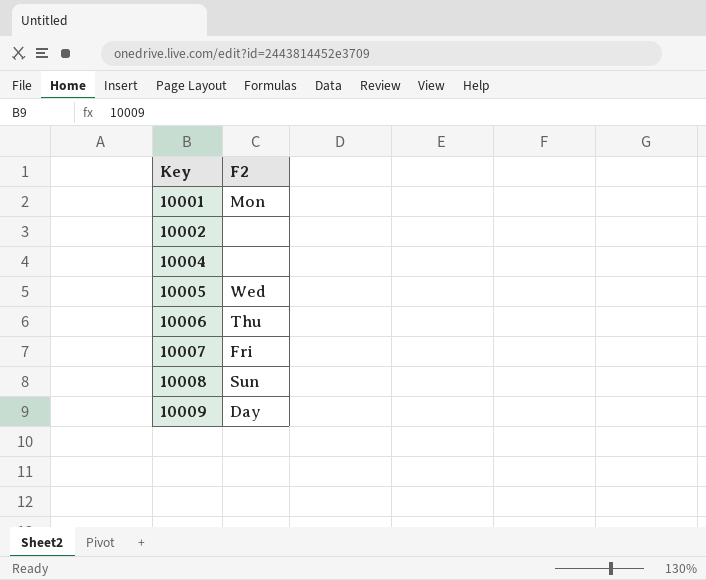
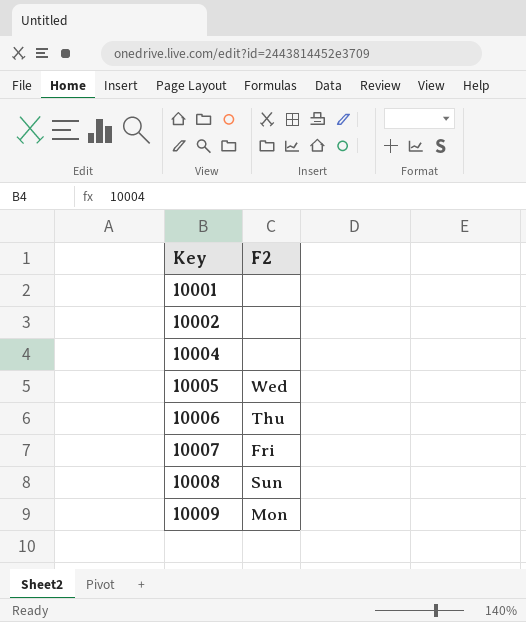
10001 | F2: Mon -> none
10009 | F2: Day -> Mon

